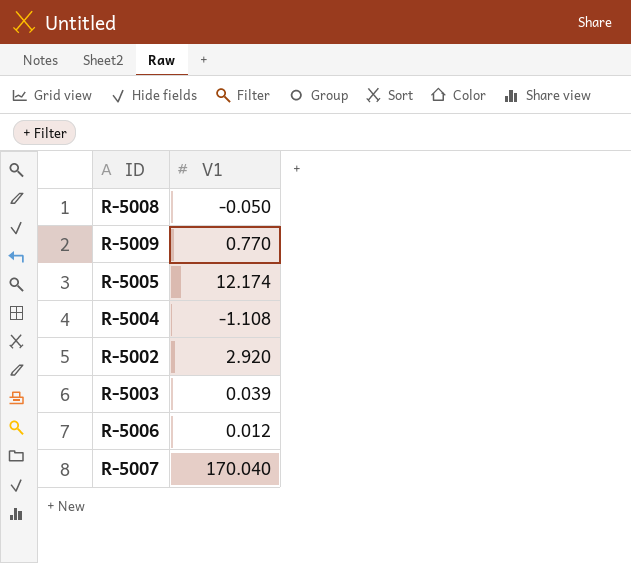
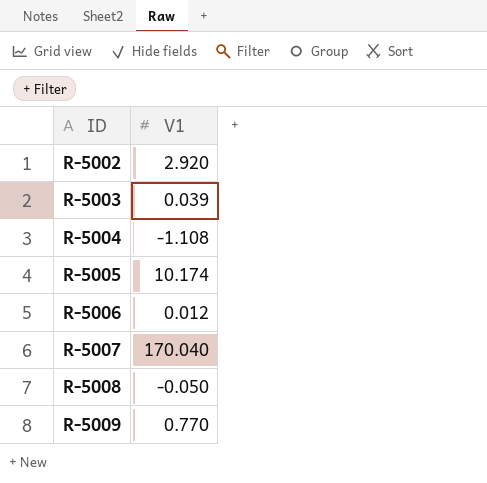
row order: none -> ID ascending
R-5005 | V1: 12.174 -> 10.174

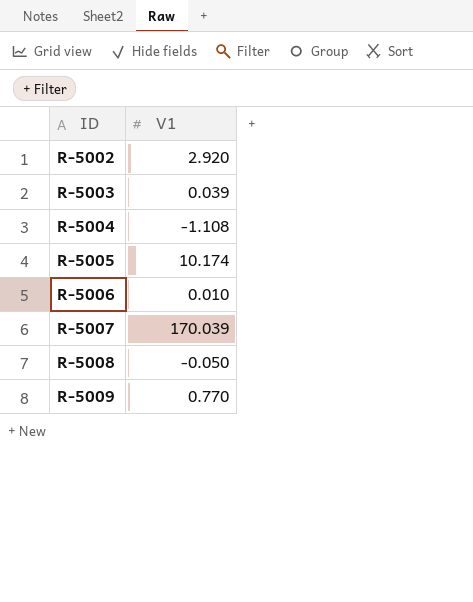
R-5006 | V1: 0.012 -> 0.010
R-5007 | V1: 170.040 -> 170.039

